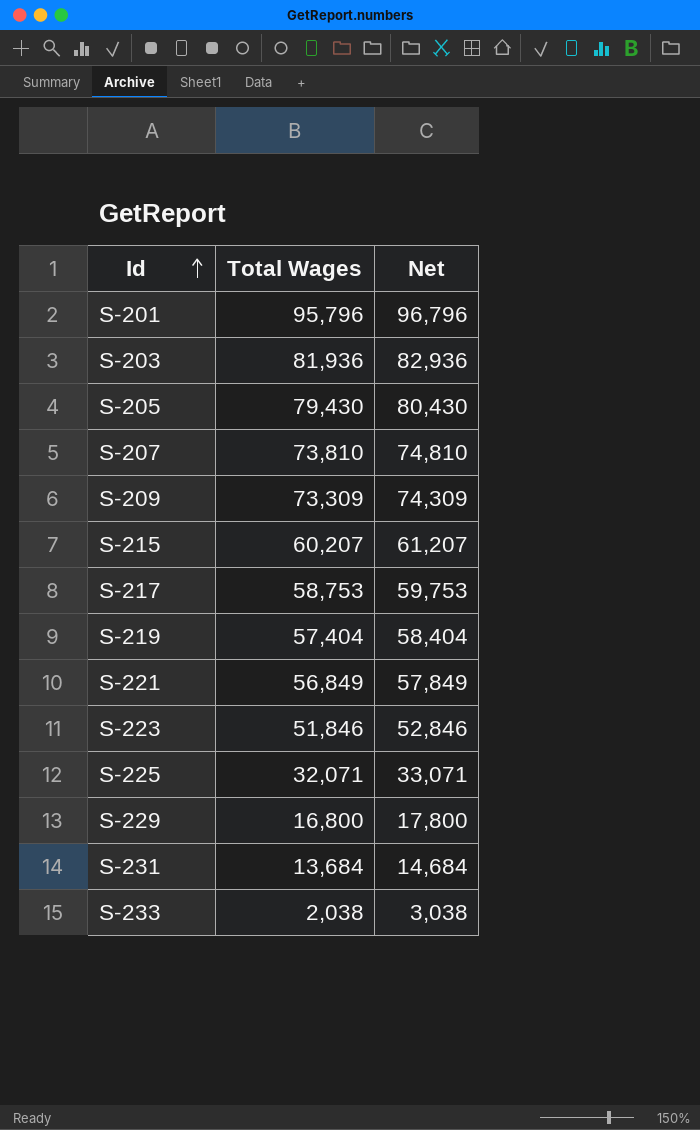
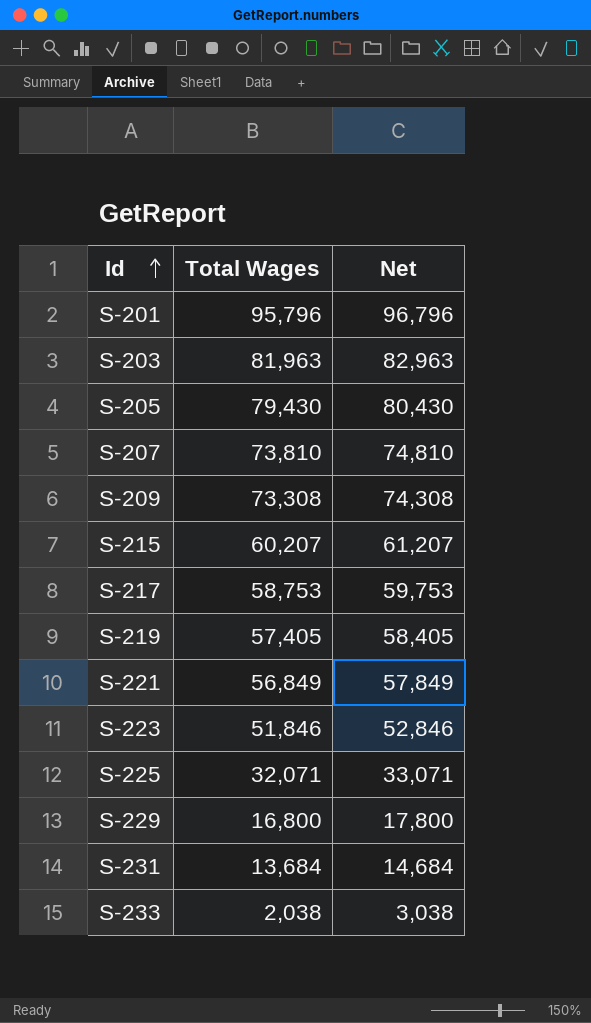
S-203 | Total Wages: 81,936 -> 81,963
S-203 | Net: 82,936 -> 82,963
S-209 | Total Wages: 73,309 -> 73,308
S-209 | Net: 74,309 -> 74,308
S-219 | Total Wages: 57,404 -> 57,405
S-219 | Net: 58,404 -> 58,405

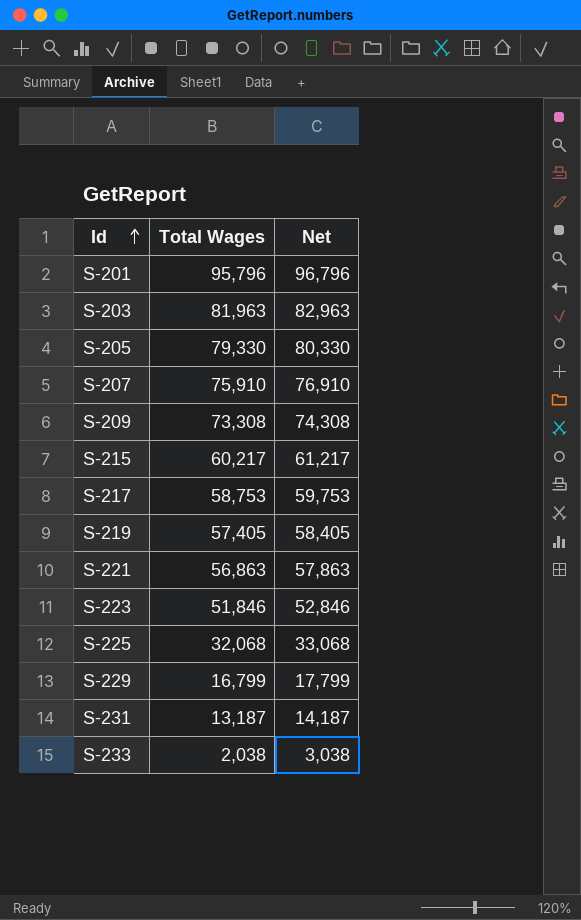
S-205 | Total Wages: 79,430 -> 79,330
S-205 | Net: 80,430 -> 80,330
S-207 | Total Wages: 73,810 -> 75,910
S-207 | Net: 74,810 -> 76,910
S-215 | Total Wages: 60,207 -> 60,217
S-215 | Net: 61,207 -> 61,217
S-221 | Total Wages: 56,849 -> 56,863
S-221 | Net: 57,849 -> 57,863
S-225 | Total Wages: 32,071 -> 32,068
S-225 | Net: 33,071 -> 33,068
S-229 | Total Wages: 16,800 -> 16,799
S-229 | Net: 17,800 -> 17,799
S-231 | Total Wages: 13,684 -> 13,187
S-231 | Net: 14,684 -> 14,187

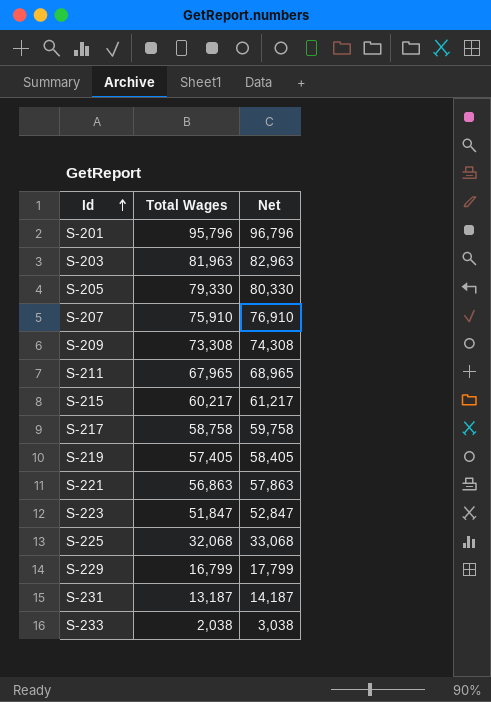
row S-211: none -> 67,965 | 68,965
S-217 | Total Wages: 58,753 -> 58,758
S-217 | Net: 59,753 -> 59,758
S-223 | Total Wages: 51,846 -> 51,847
S-223 | Net: 52,846 -> 52,847

